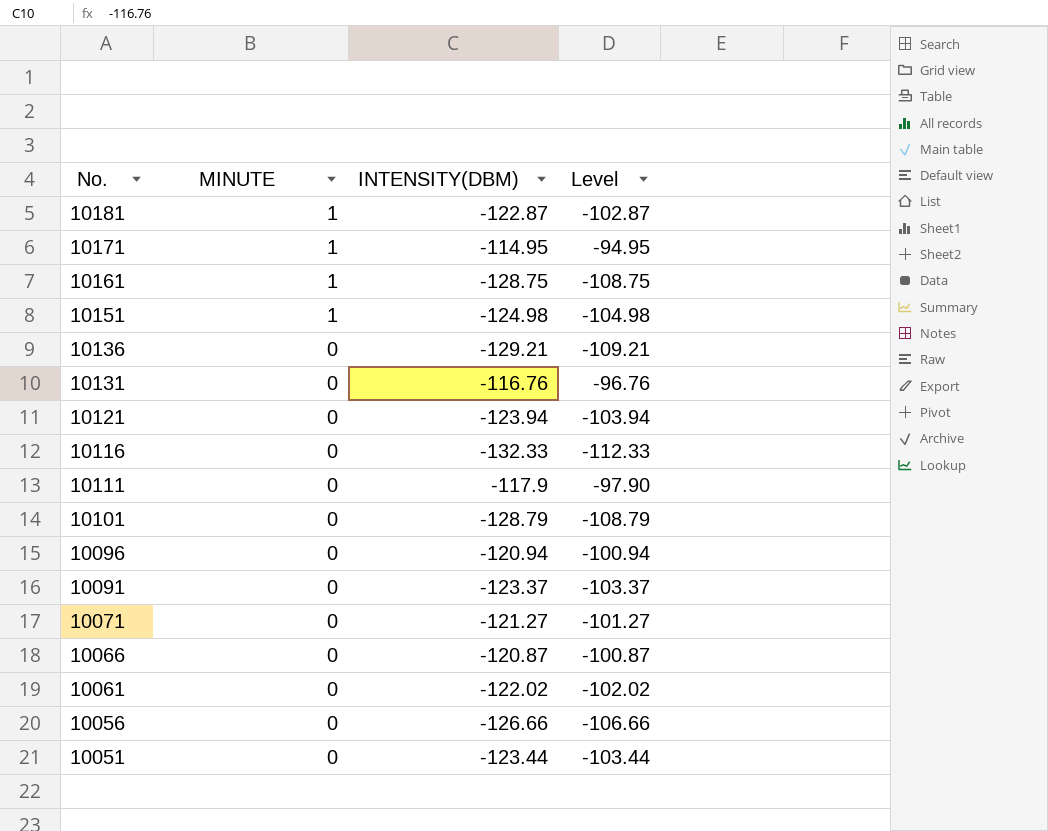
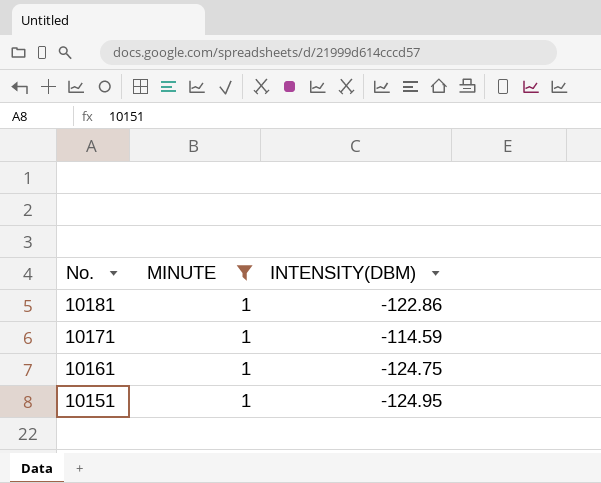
filter: none -> MINUTE = 1
column Level | formula: [INTENSITY(DBM)] + 20 -> none
10181 | INTENSITY(DBM): -122.87 -> -122.86
10171 | INTENSITY(DBM): -114.95 -> -114.59
10161 | INTENSITY(DBM): -128.75 -> -124.75
10151 | INTENSITY(DBM): -124.98 -> -124.95

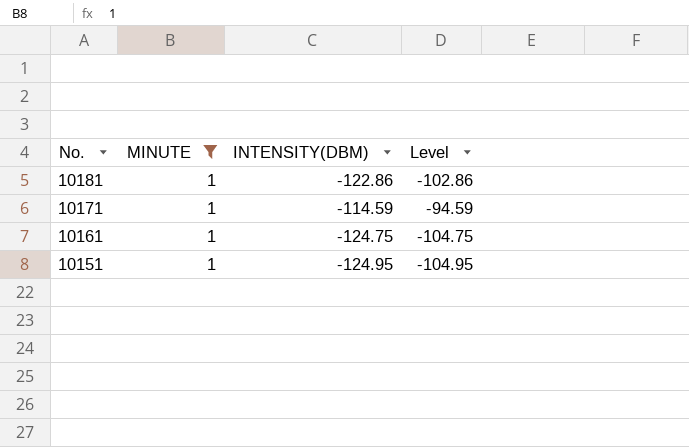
column Level | formula: none -> [INTENSITY(DBM)] + 20

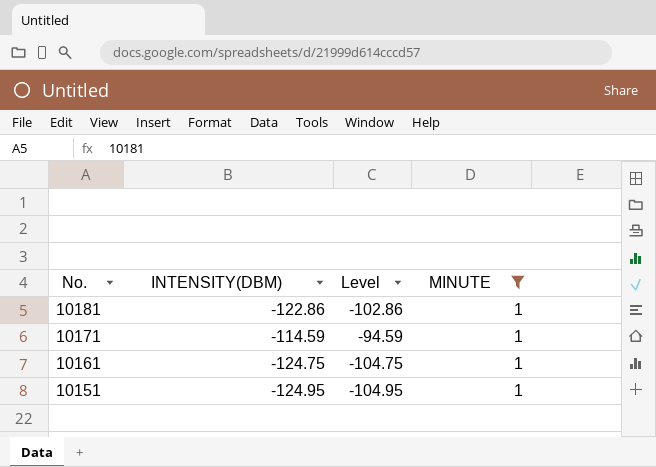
column MINUTE | position: 2 -> 4

